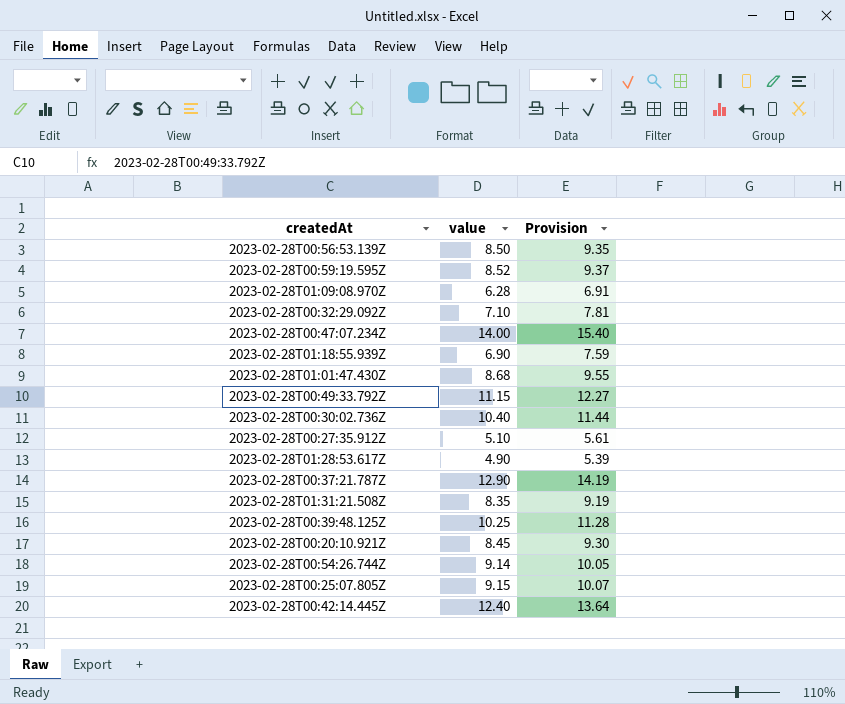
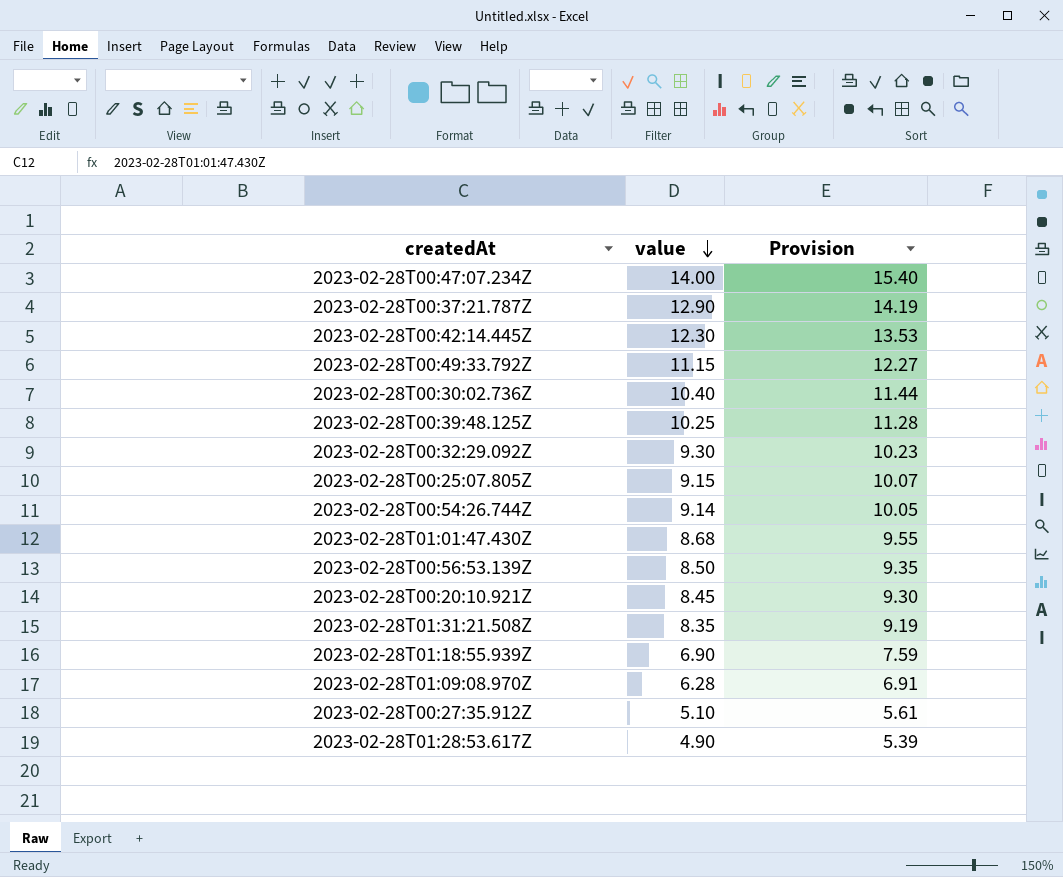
row order: none -> value descending
row 2023-02-28T00:59:19.595Z: 8.52 | 9.37 -> none
2023-02-28T00:42:14.445Z | value: 12.40 -> 12.30
2023-02-28T00:42:14.445Z | Provision: 13.64 -> 13.53
2023-02-28T00:32:29.092Z | value: 7.10 -> 9.30
2023-02-28T00:32:29.092Z | Provision: 7.81 -> 10.23

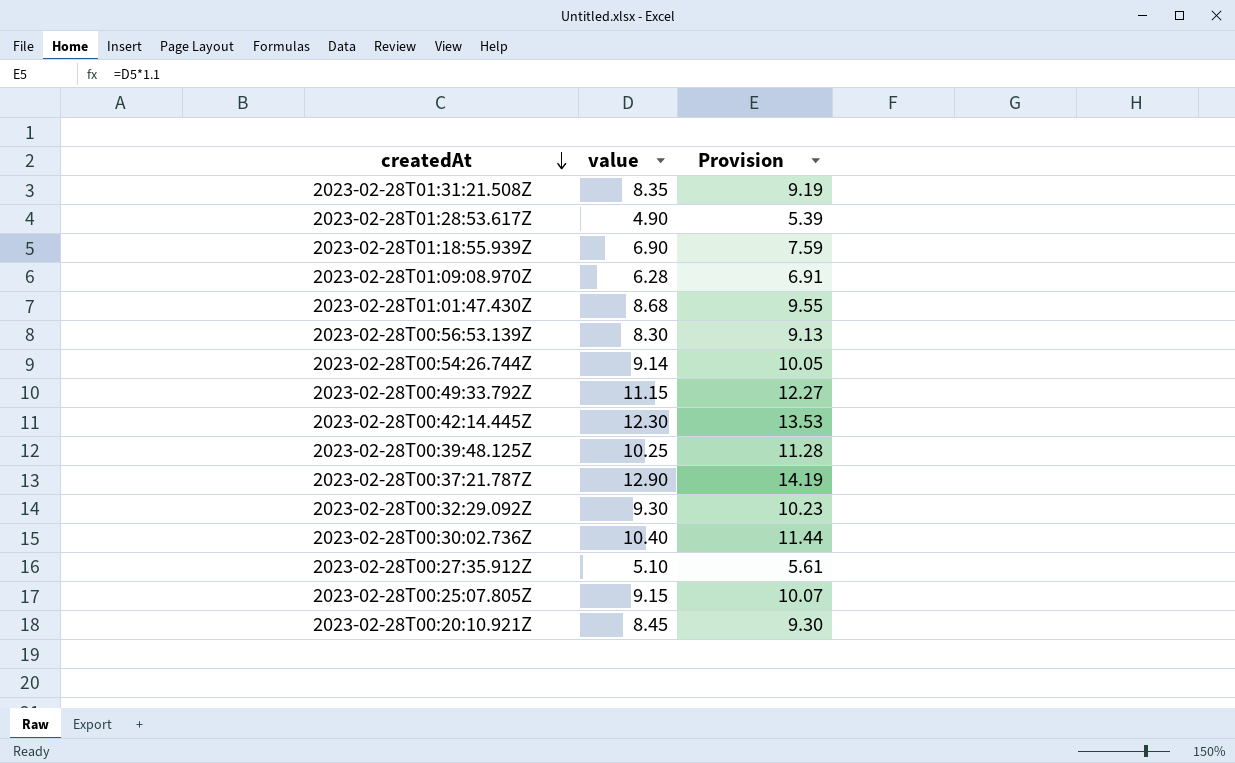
row order: value descending -> createdAt descending
row 2023-02-28T00:47:07.234Z: 14.00 | 15.40 -> none
2023-02-28T00:56:53.139Z | value: 8.50 -> 8.30
2023-02-28T00:56:53.139Z | Provision: 9.35 -> 9.13

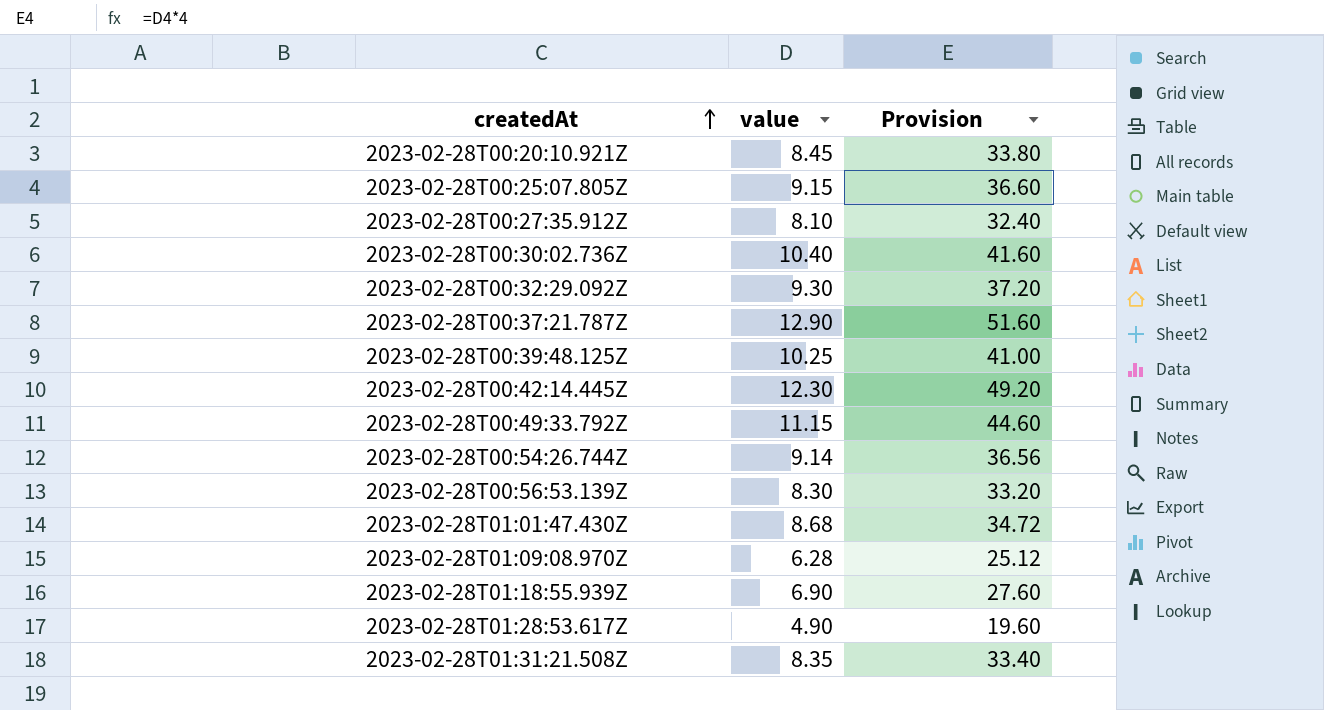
row order: createdAt descending -> createdAt ascending
column Provision | formula: [value] * 1.1 -> [value] * 4
2023-02-28T00:27:35.912Z | value: 5.10 -> 8.10

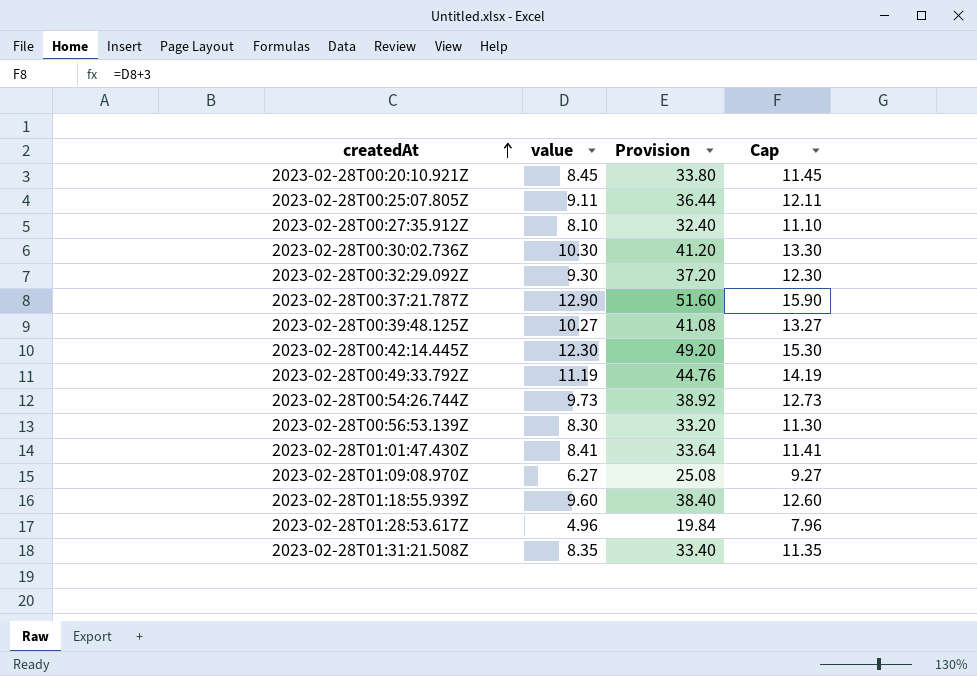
column Cap | formula: none -> [value] + 3
2023-02-28T00:25:07.805Z | value: 9.15 -> 9.11
2023-02-28T00:25:07.805Z | Provision: 36.60 -> 36.44
2023-02-28T00:30:02.736Z | value: 10.40 -> 10.30
2023-02-28T00:30:02.736Z | Provision: 41.60 -> 41.20
2023-02-28T00:39:48.125Z | value: 10.25 -> 10.27
2023-02-28T00:39:48.125Z | Provision: 41.00 -> 41.08
2023-02-28T00:49:33.792Z | value: 11.15 -> 11.19
2023-02-28T00:49:33.792Z | Provision: 44.60 -> 44.76
2023-02-28T00:54:26.744Z | value: 9.14 -> 9.73
2023-02-28T00:54:26.744Z | Provision: 36.56 -> 38.92
2023-02-28T01:01:47.430Z | value: 8.68 -> 8.41
2023-02-28T01:01:47.430Z | Provision: 34.72 -> 33.64
2023-02-28T01:09:08.970Z | value: 6.28 -> 6.27
2023-02-28T01:09:08.970Z | Provision: 25.12 -> 25.08
2023-02-28T01:18:55.939Z | value: 6.90 -> 9.60
2023-02-28T01:18:55.939Z | Provision: 27.60 -> 38.40
2023-02-28T01:28:53.617Z | value: 4.90 -> 4.96
2023-02-28T01:28:53.617Z | Provision: 19.60 -> 19.84

